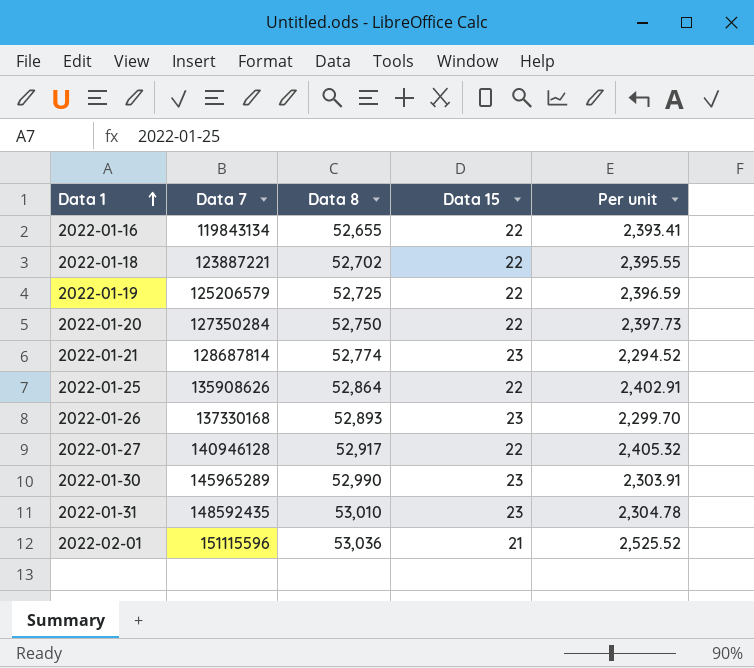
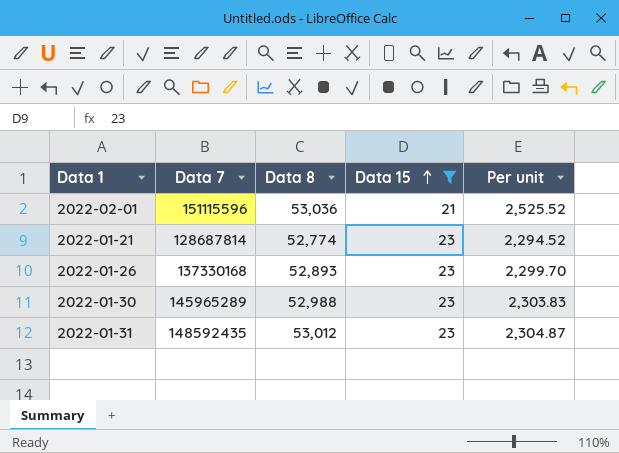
filter: none -> Data 15 != 22
row order: Data 1 ascending -> Data 15 ascending
2022-01-30 | Data 8: 52,990 -> 52,988
2022-01-30 | Per unit: 2,303.91 -> 2,303.83
2022-01-31 | Data 8: 53,010 -> 53,012
2022-01-31 | Per unit: 2,304.78 -> 2,304.87

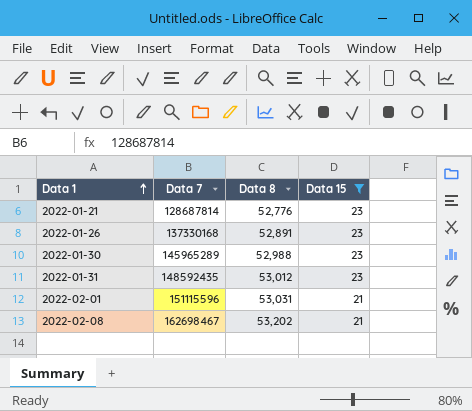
row order: Data 15 ascending -> Data 1 ascending
column Per unit | formula: [Data 8] / [Data 15] -> none
2022-01-21 | Data 8: 52,774 -> 52,776
2022-01-26 | Data 8: 52,893 -> 52,891
2022-02-01 | Data 8: 53,036 -> 53,031
row 2022-02-08: none -> 162698467 | 53,202 | 21

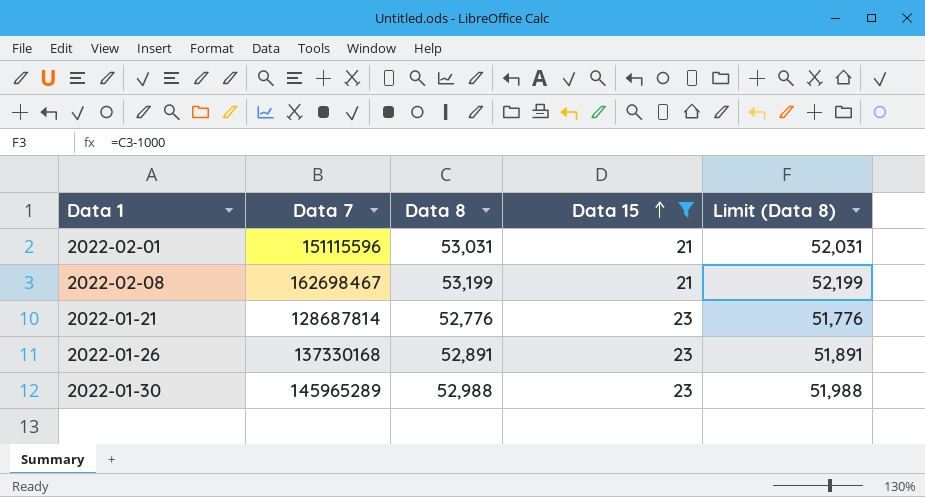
row order: Data 1 ascending -> Data 15 ascending
column Limit (Data 8) | formula: none -> [Data 8] - 1000
row 2022-01-31: 148592435 | 53,012 | 23 -> none
2022-02-08 | Data 8: 53,202 -> 53,199

